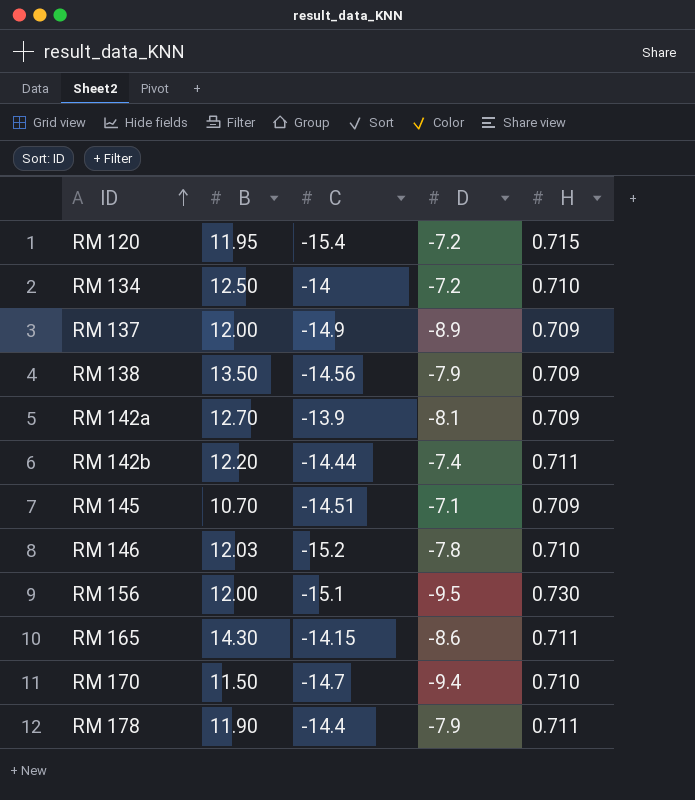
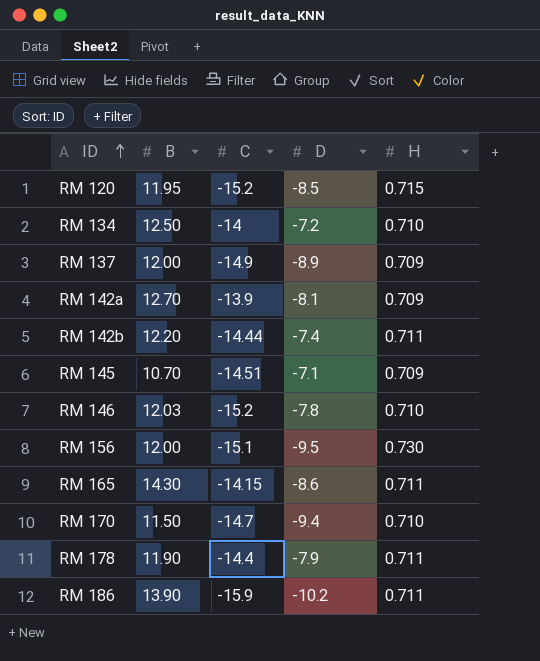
row RM 138: 13.50 | -14.56 | -7.9 | 0.709 -> none
RM 120 | C: -15.4 -> -15.2
RM 120 | D: -7.2 -> -8.5
row RM 186: none -> 13.90 | -15.9 | -10.2 | 0.711

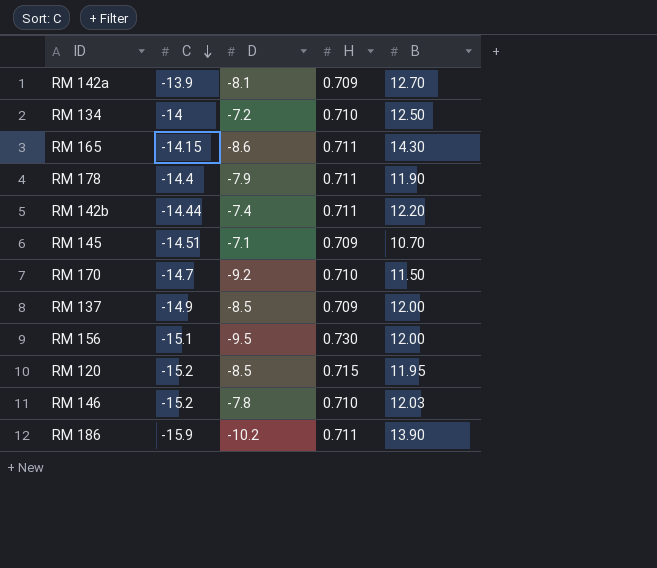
row order: ID ascending -> C descending
column B | position: 2 -> 5
RM 170 | D: -9.4 -> -9.2
RM 137 | D: -8.9 -> -8.5

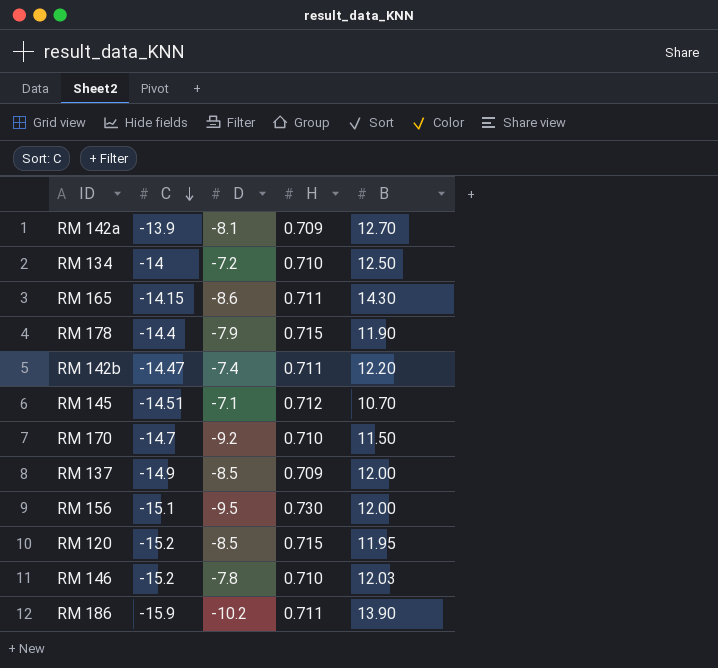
RM 178 | H: 0.711 -> 0.715
RM 142b | C: -14.44 -> -14.47
RM 145 | H: 0.709 -> 0.712

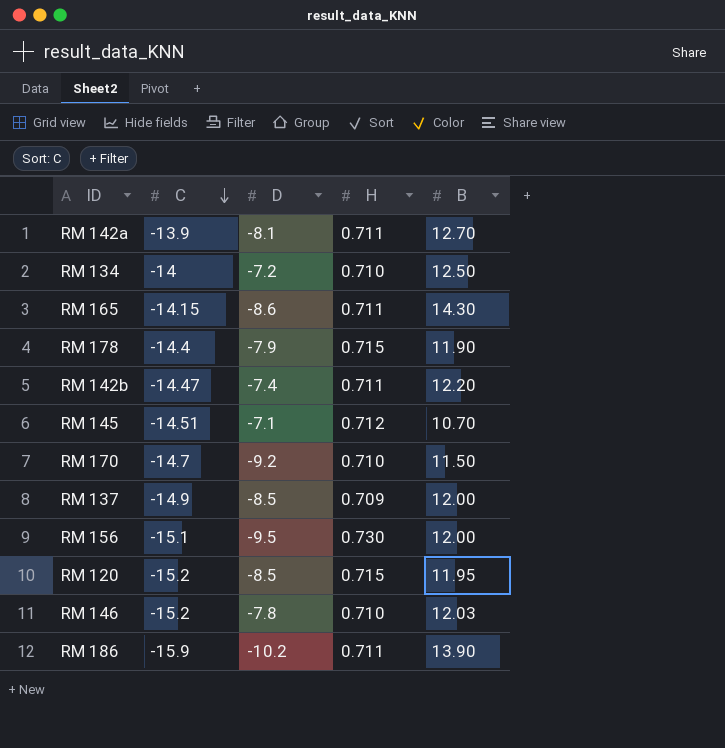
RM 142a | H: 0.709 -> 0.711

